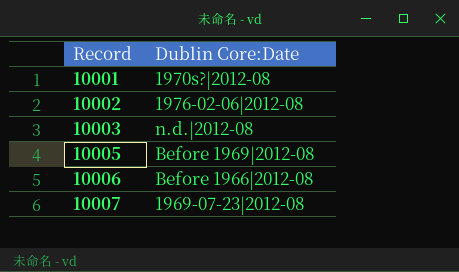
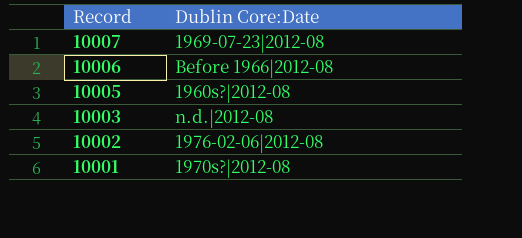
row order: Record ascending -> Record descending
10005 | Dublin Core:Date: Before 1969|2012-08 -> 1960s?|2012-08

